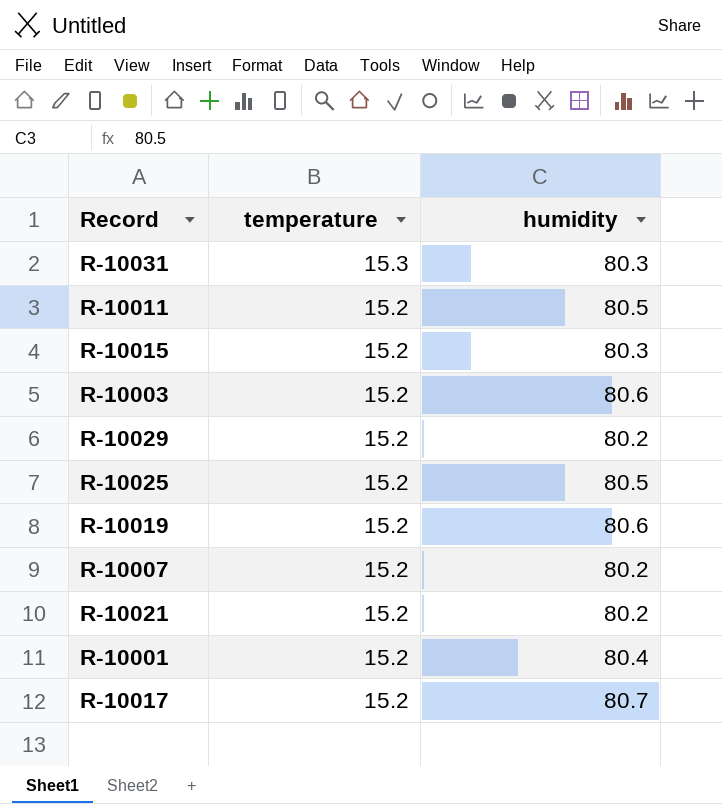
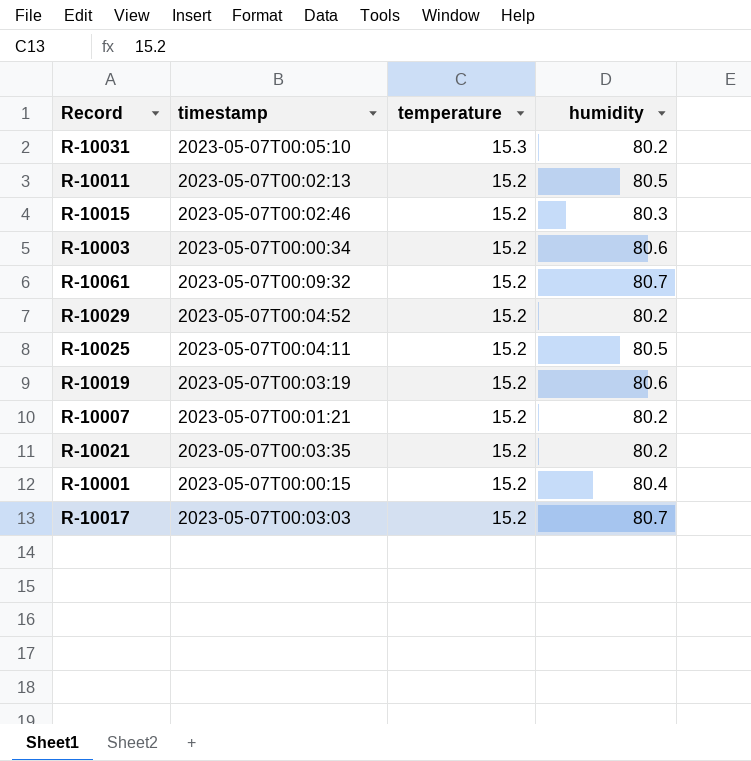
column timestamp | position: none -> 2
R-10031 | humidity: 80.3 -> 80.2
row R-10061: none -> 2023-05-07T00:09:32 | 15.2 | 80.7

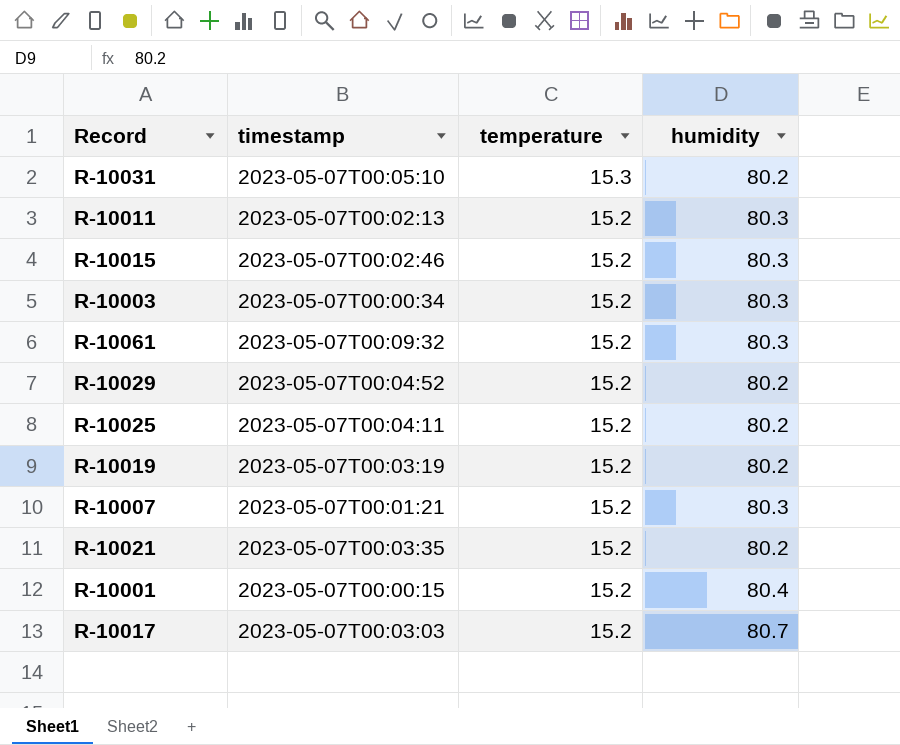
R-10011 | humidity: 80.5 -> 80.3
R-10003 | humidity: 80.6 -> 80.3
R-10061 | humidity: 80.7 -> 80.3
R-10025 | humidity: 80.5 -> 80.2
R-10019 | humidity: 80.6 -> 80.2
R-10007 | humidity: 80.2 -> 80.3

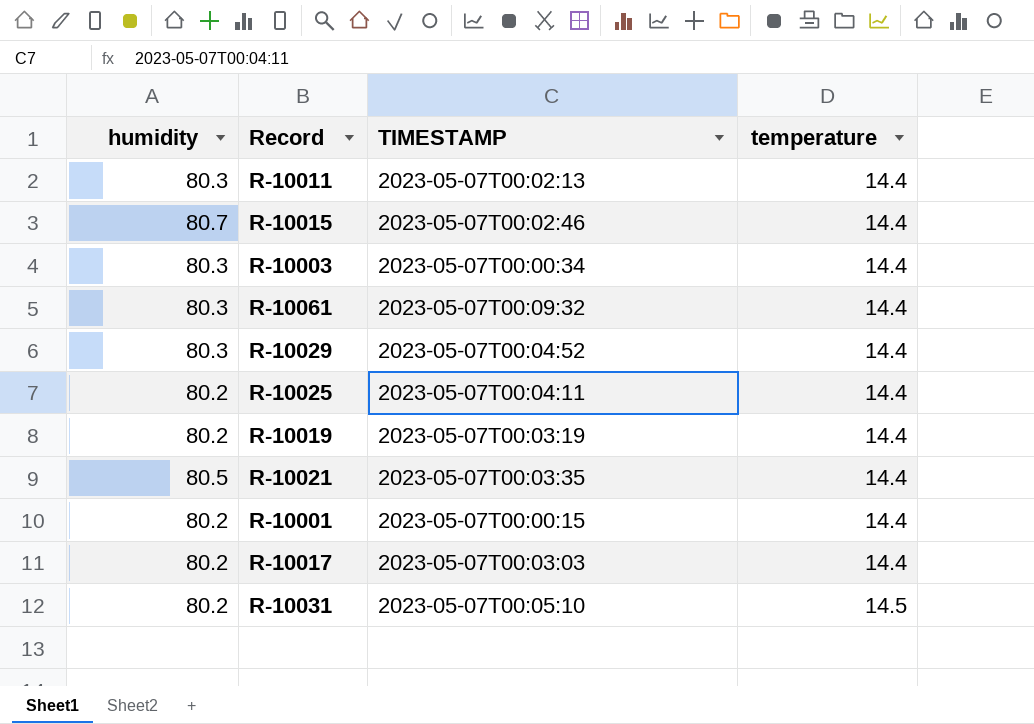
row order: temperature descending -> temperature ascending
column humidity | position: 4 -> 1
column name: timestamp -> TIMESTAMP
row R-10007: 2023-05-07T00:01:21 | 15.2 | 80.3 -> none
R-10011 | temperature: 15.2 -> 14.4
R-10015 | humidity: 80.3 -> 80.7
R-10015 | temperature: 15.2 -> 14.4
R-10003 | temperature: 15.2 -> 14.4
R-10061 | temperature: 15.2 -> 14.4
R-10029 | humidity: 80.2 -> 80.3
R-10029 | temperature: 15.2 -> 14.4
R-10025 | temperature: 15.2 -> 14.4
R-10019 | temperature: 15.2 -> 14.4
R-10021 | humidity: 80.2 -> 80.5
R-10021 | temperature: 15.2 -> 14.4
R-10001 | humidity: 80.4 -> 80.2
R-10001 | temperature: 15.2 -> 14.4
R-10017 | humidity: 80.7 -> 80.2
R-10017 | temperature: 15.2 -> 14.4
R-10031 | temperature: 15.3 -> 14.5

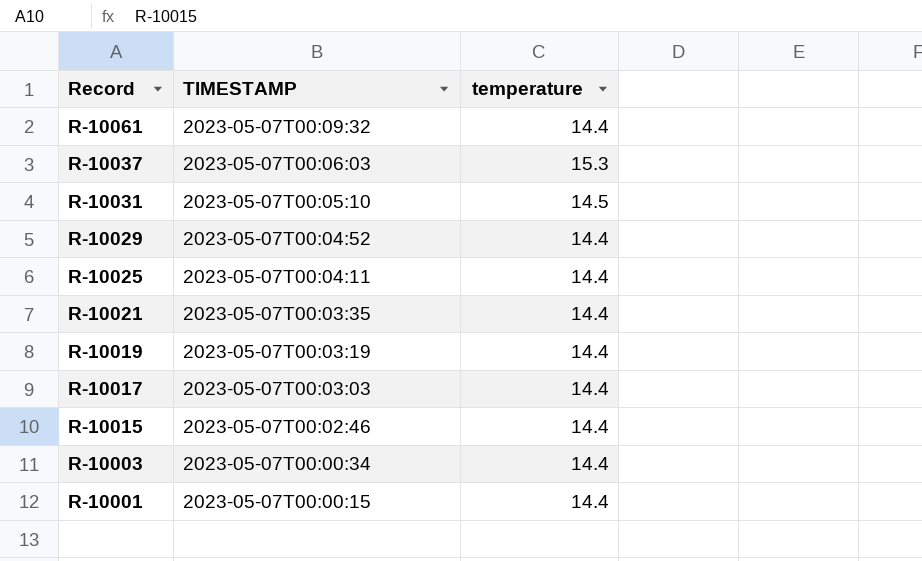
row order: temperature ascending -> Record descending
column humidity | position: 1 -> none
row R-10011: 80.3 | 2023-05-07T00:02:13 | 14.4 -> none
row R-10037: none -> 2023-05-07T00:06:03 | 15.3

